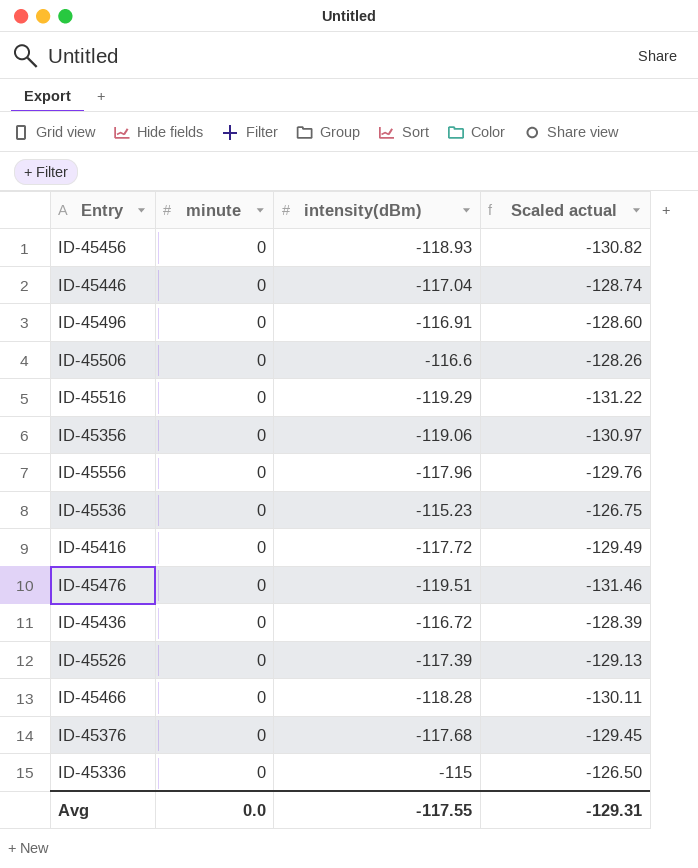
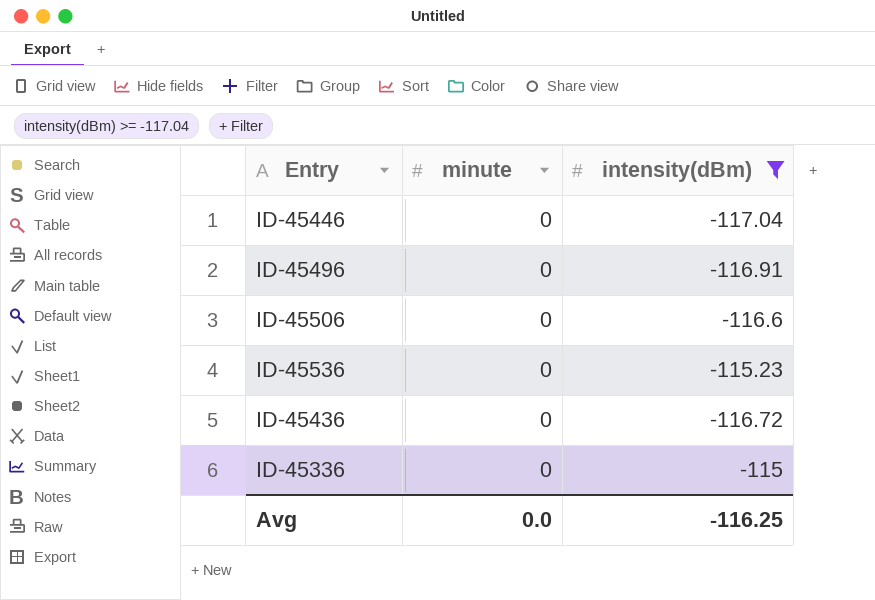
filter: none -> intensity(dBm) >= -117.04
column Scaled actual | formula: [intensity(dBm)] * 1.1 -> none
Avg | intensity(dBm): -117.55 -> -116.25

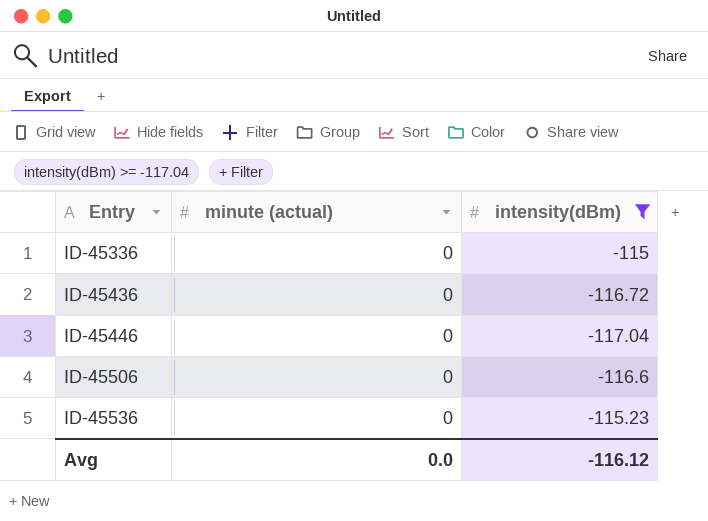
row order: none -> Entry ascending
column name: minute -> minute (actual)
row ID-45496: 0 | -116.91 -> none
Avg | intensity(dBm): -116.25 -> -116.12

